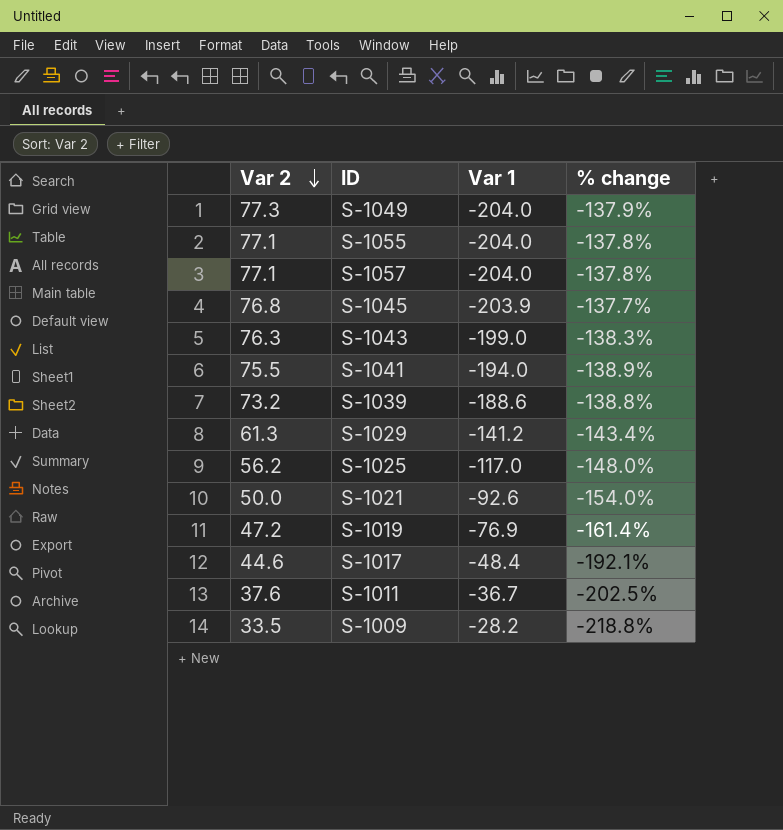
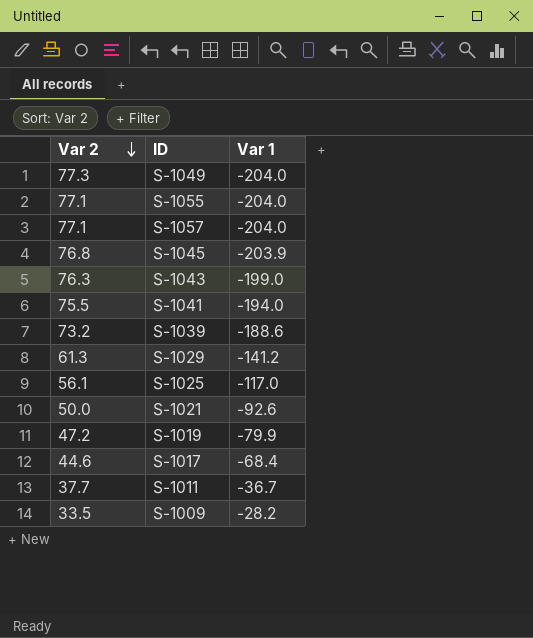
column % change | formula: ([Var 2] - [Var 1]) / [Var 1] -> none
S-1025 | Var 2: 56.2 -> 56.1
S-1019 | Var 1: -76.9 -> -79.9
S-1017 | Var 1: -48.4 -> -68.4
S-1011 | Var 2: 37.6 -> 37.7

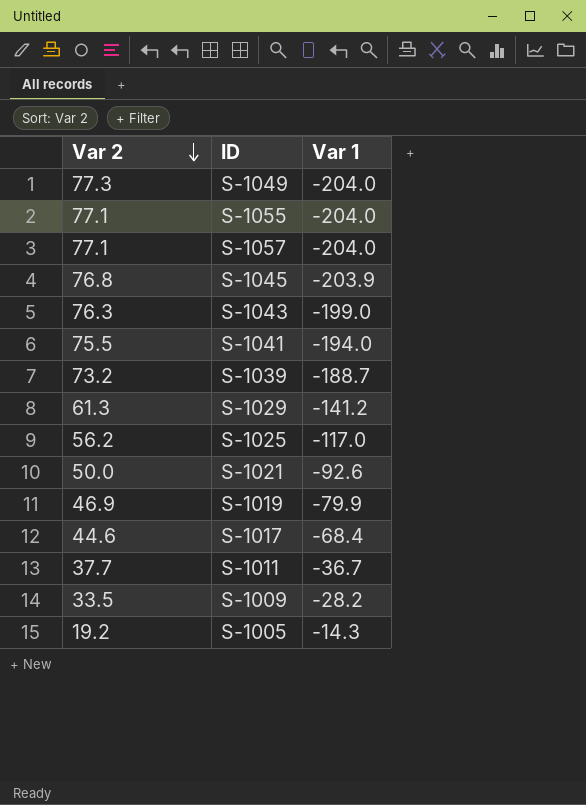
S-1039 | Var 1: -188.6 -> -188.7
S-1025 | Var 2: 56.1 -> 56.2
S-1019 | Var 2: 47.2 -> 46.9
row S-1005: none -> 19.2 | -14.3

